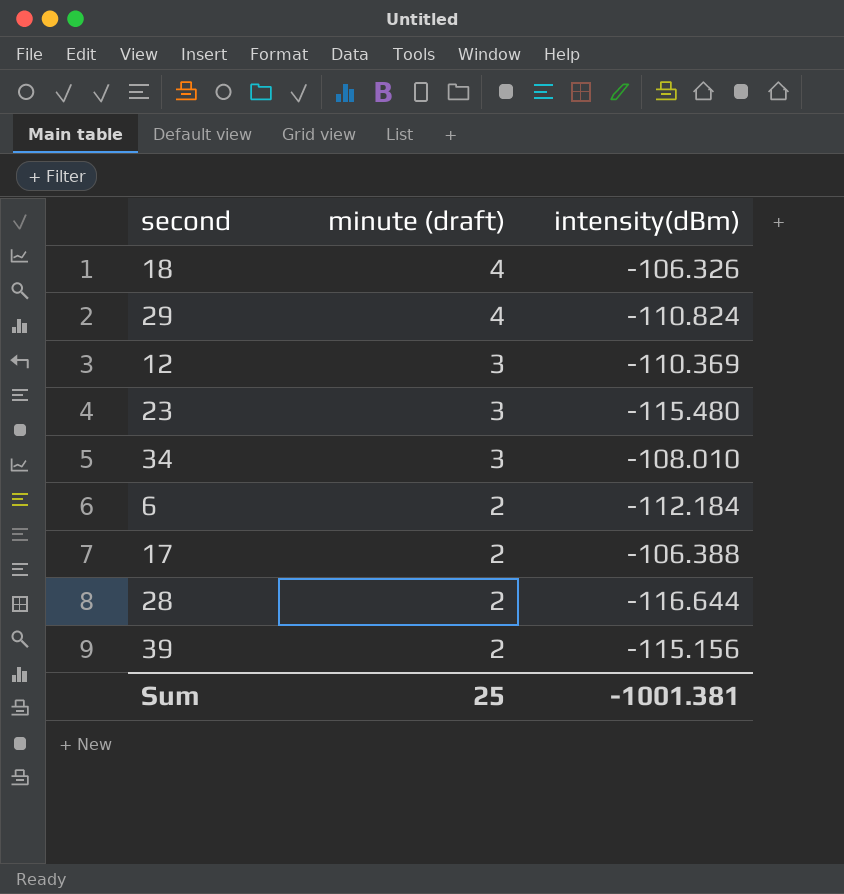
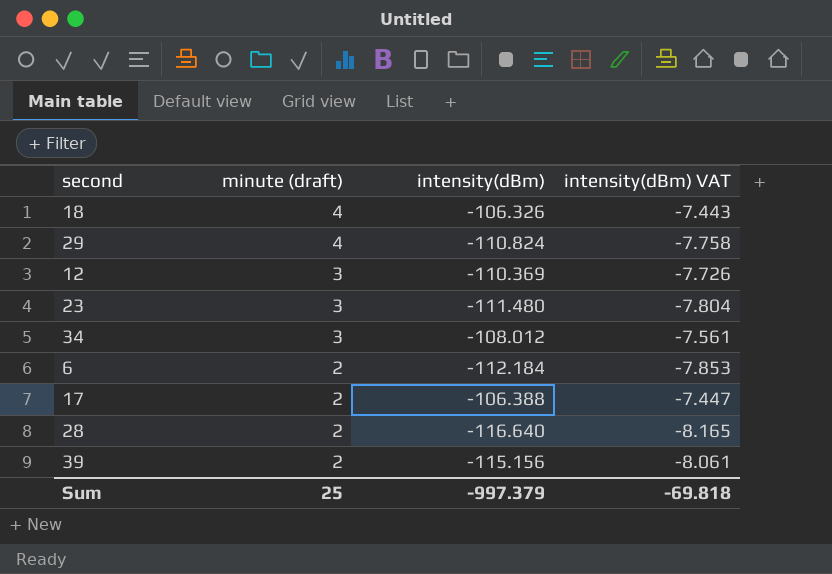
column intensity(dBm) VAT | formula: none -> [intensity(dBm)] * 0.07
23 | intensity(dBm): -115.480 -> -111.480
34 | intensity(dBm): -108.010 -> -108.012
28 | intensity(dBm): -116.644 -> -116.640
Sum | intensity(dBm): -1001.381 -> -997.379

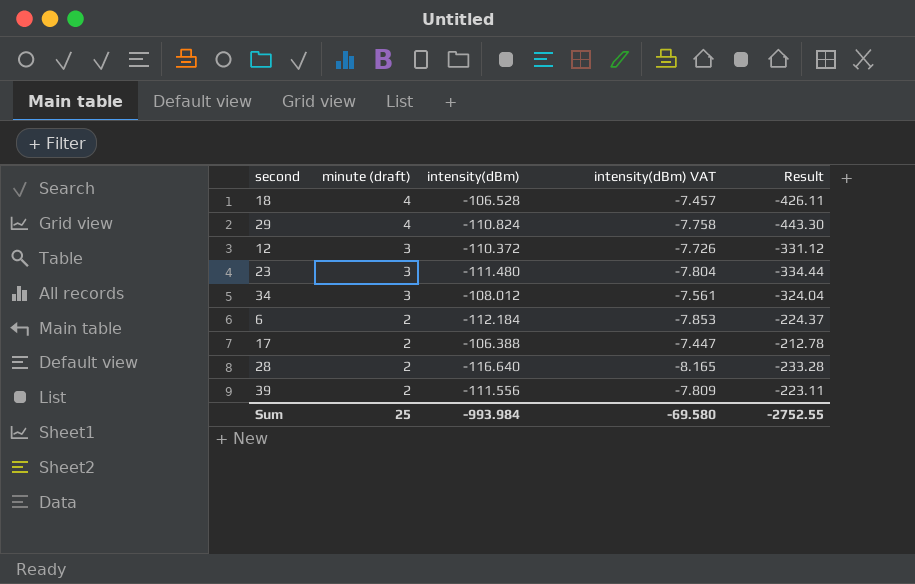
column Result | formula: none -> [minute (draft)] * [intensity(dBm)]
18 | intensity(dBm): -106.326 -> -106.528
18 | intensity(dBm) VAT: -7.443 -> -7.457
12 | intensity(dBm): -110.369 -> -110.372
39 | intensity(dBm): -115.156 -> -111.556
39 | intensity(dBm) VAT: -8.061 -> -7.809
Sum | intensity(dBm): -997.379 -> -993.984
Sum | intensity(dBm) VAT: -69.818 -> -69.580

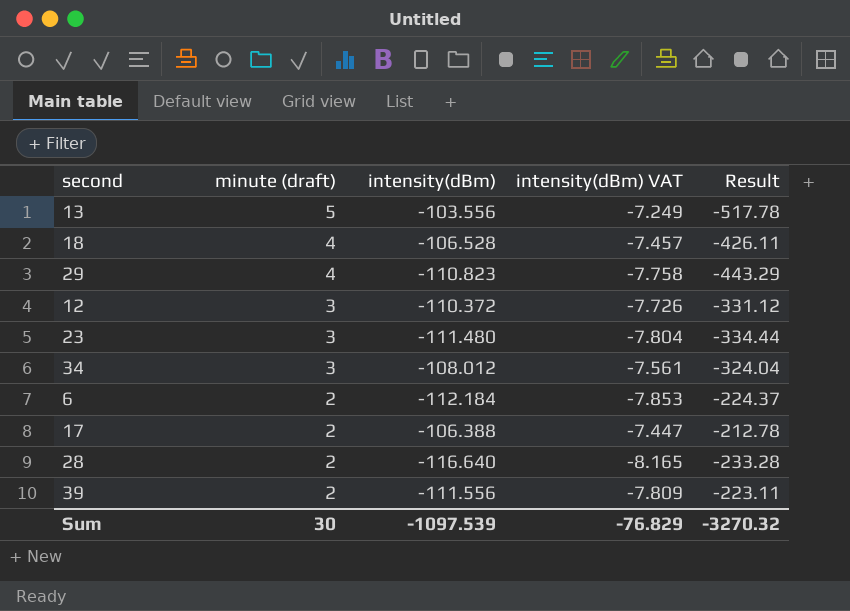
row 13: none -> 5 | -103.556 | -7.249 | -517.78
29 | intensity(dBm): -110.824 -> -110.823
29 | Result: -443.30 -> -443.29
Sum | minute (draft): 25 -> 30
Sum | intensity(dBm): -993.984 -> -1097.539
Sum | intensity(dBm) VAT: -69.580 -> -76.829
Sum | Result: -2752.55 -> -3270.32

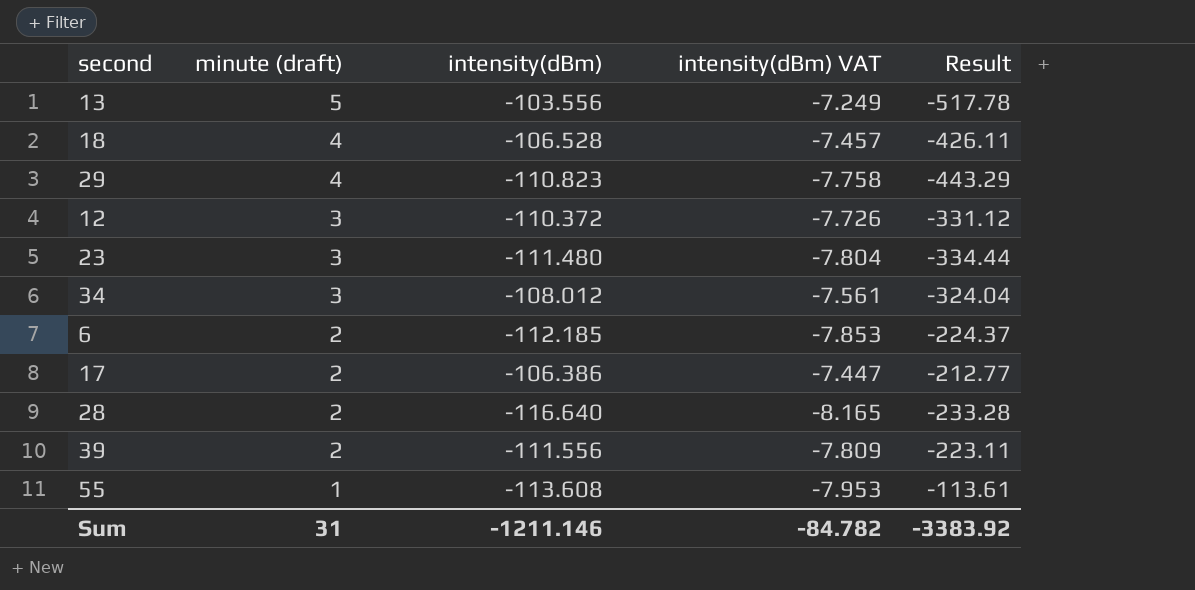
6 | intensity(dBm): -112.184 -> -112.185
17 | intensity(dBm): -106.388 -> -106.386
17 | Result: -212.78 -> -212.77
row 55: none -> 1 | -113.608 | -7.953 | -113.61
Sum | minute (draft): 30 -> 31
Sum | intensity(dBm): -1097.539 -> -1211.146
Sum | intensity(dBm) VAT: -76.829 -> -84.782
Sum | Result: -3270.32 -> -3383.92

